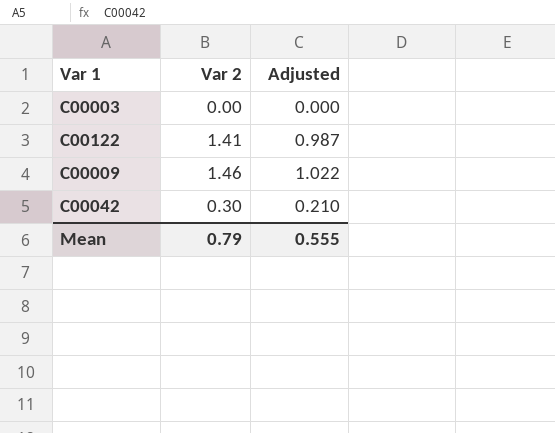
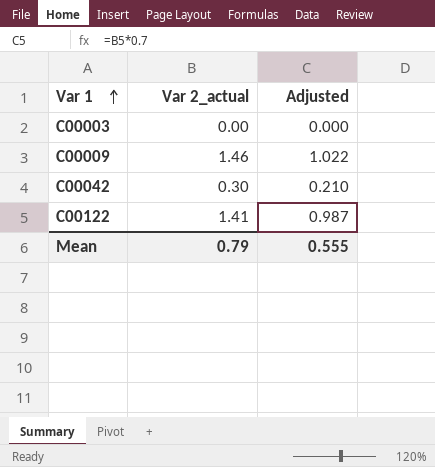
row order: none -> Var 1 ascending
column name: Var 2 -> Var 2_actual

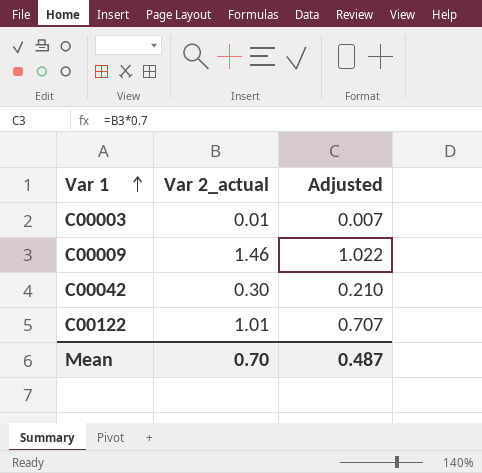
C00003 | Var 2_actual: 0.00 -> 0.01
C00003 | Adjusted: 0.000 -> 0.007
C00122 | Var 2_actual: 1.41 -> 1.01
C00122 | Adjusted: 0.987 -> 0.707
Mean | Var 2_actual: 0.79 -> 0.70
Mean | Adjusted: 0.555 -> 0.487

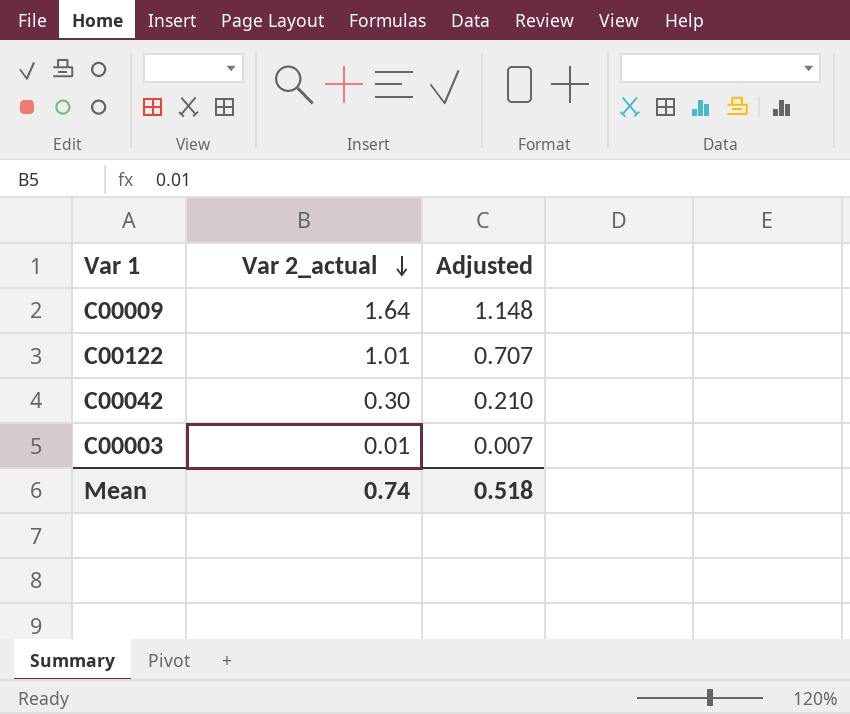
row order: Var 1 ascending -> Var 2_actual descending
C00009 | Var 2_actual: 1.46 -> 1.64
C00009 | Adjusted: 1.022 -> 1.148
Mean | Var 2_actual: 0.70 -> 0.74
Mean | Adjusted: 0.487 -> 0.518

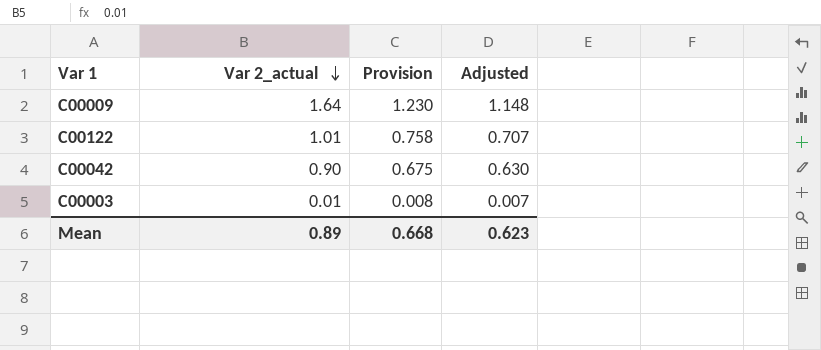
column Provision | formula: none -> [Var 2_actual] * 0.75
C00042 | Var 2_actual: 0.30 -> 0.90
C00042 | Adjusted: 0.210 -> 0.630
Mean | Var 2_actual: 0.74 -> 0.89
Mean | Adjusted: 0.518 -> 0.623

